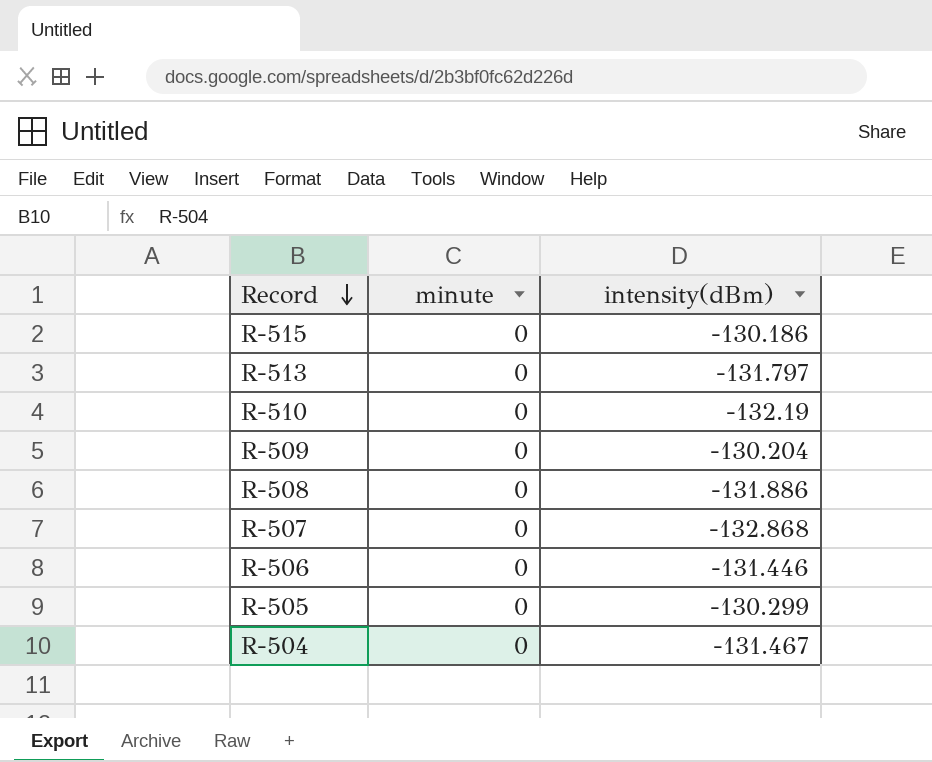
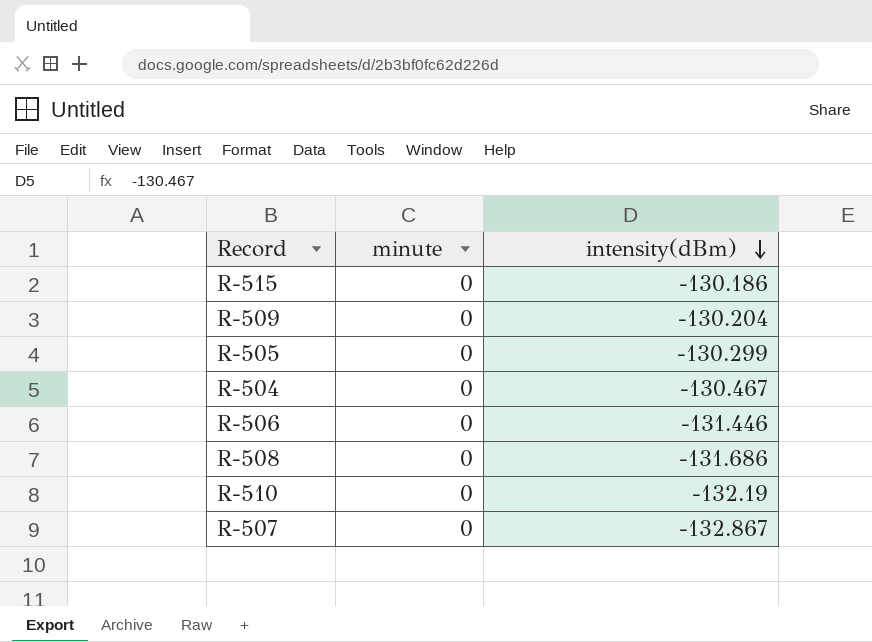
row order: Record descending -> intensity(dBm) descending
row R-513: 0 | -131.797 -> none
R-504 | intensity(dBm): -131.467 -> -130.467
R-508 | intensity(dBm): -131.886 -> -131.686
R-507 | intensity(dBm): -132.868 -> -132.867

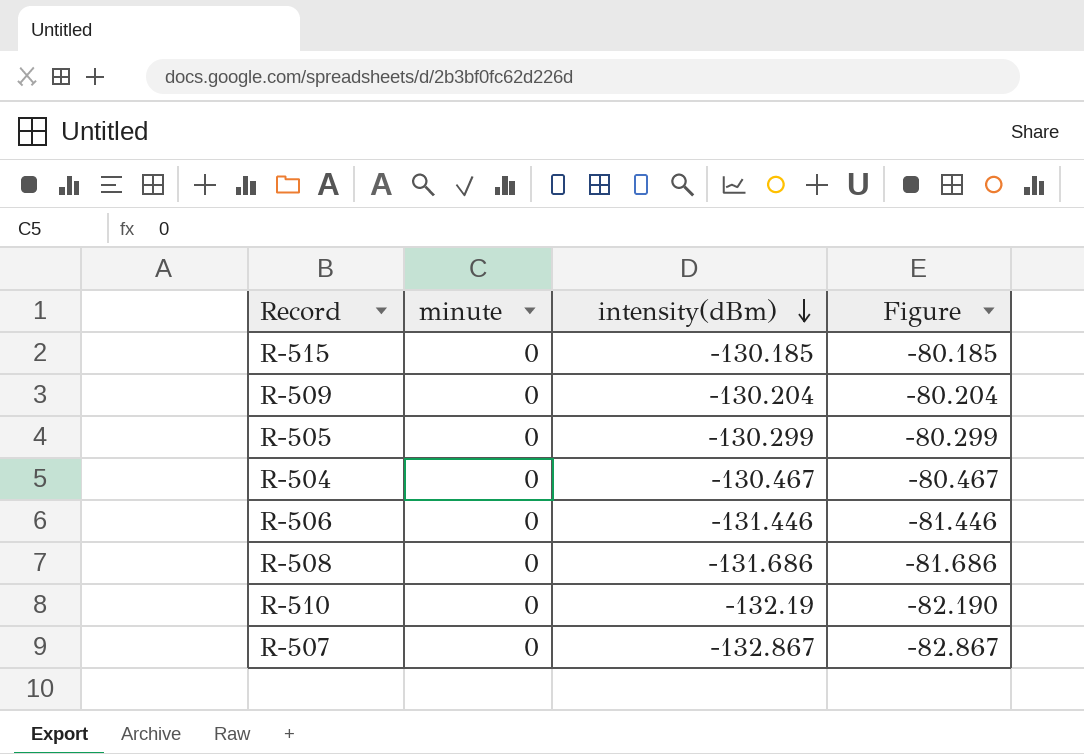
column Figure | formula: none -> [intensity(dBm)] + 50
R-515 | intensity(dBm): -130.186 -> -130.185

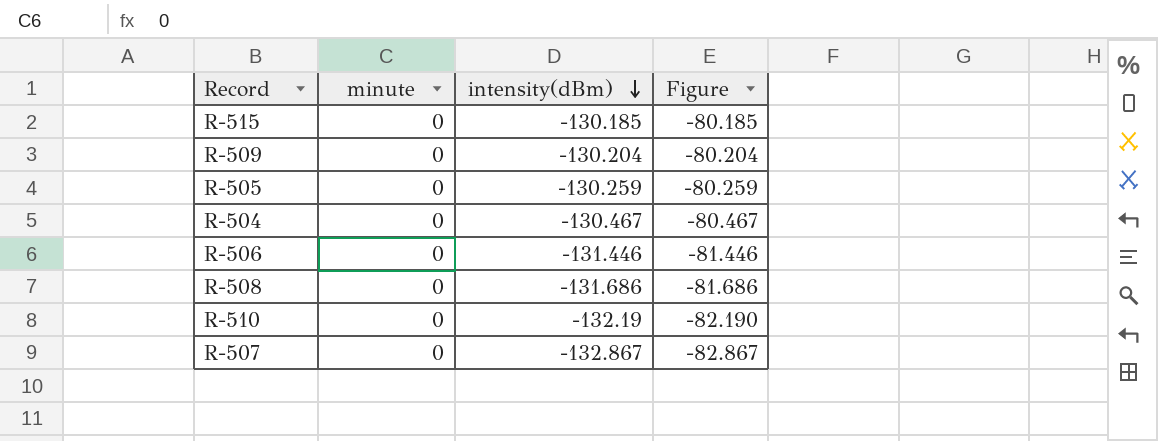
R-505 | intensity(dBm): -130.299 -> -130.259
R-505 | Figure: -80.299 -> -80.259

